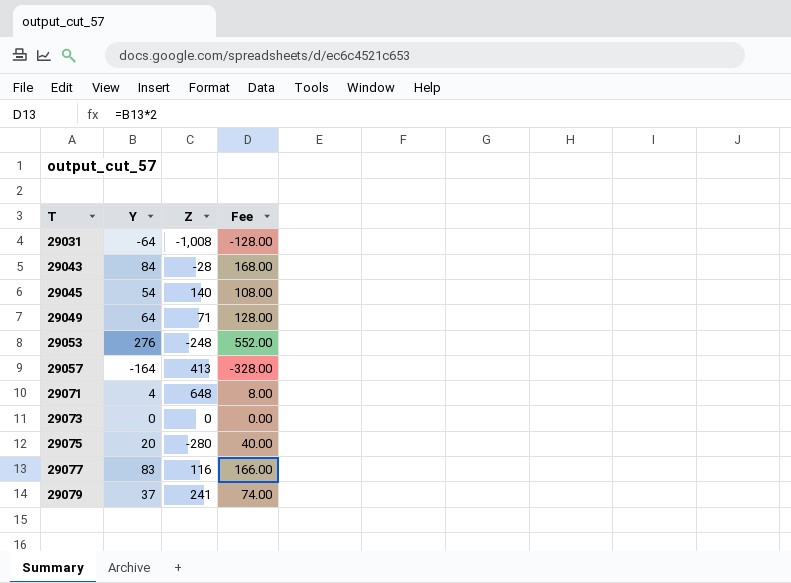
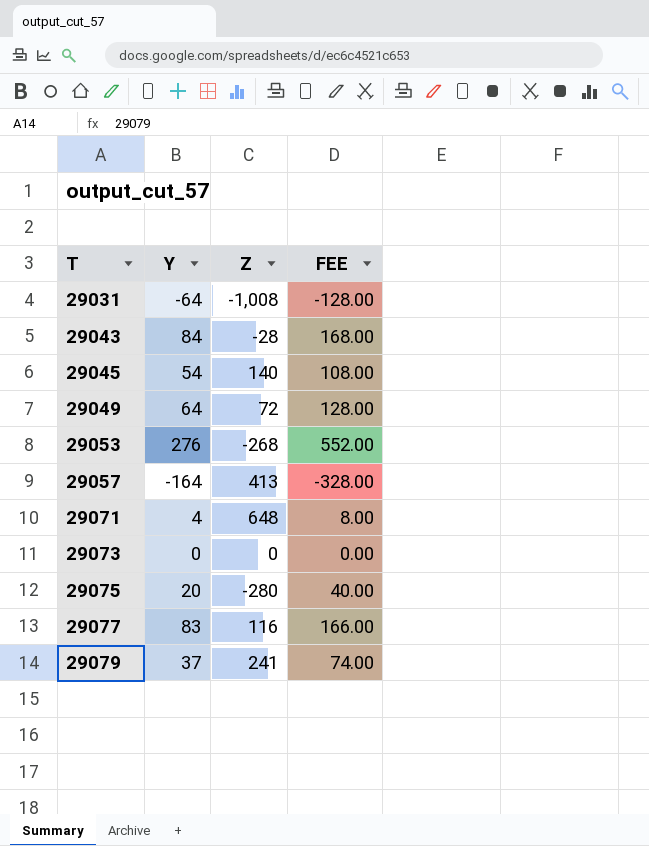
column name: Fee -> FEE
29049 | Z: 71 -> 72
29053 | Z: -248 -> -268

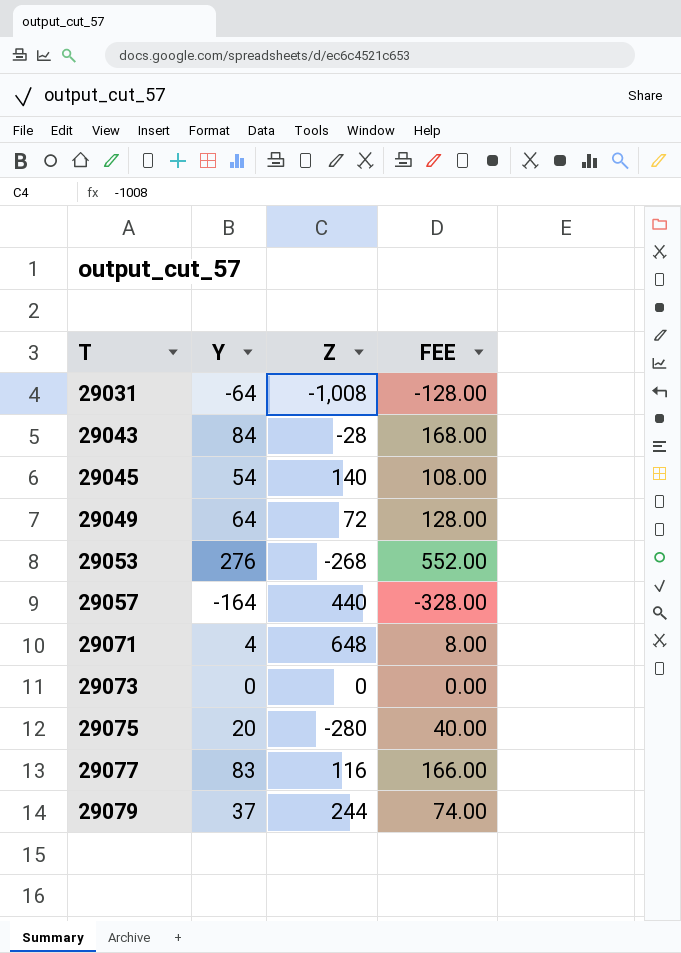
29057 | Z: 413 -> 440
29079 | Z: 241 -> 244

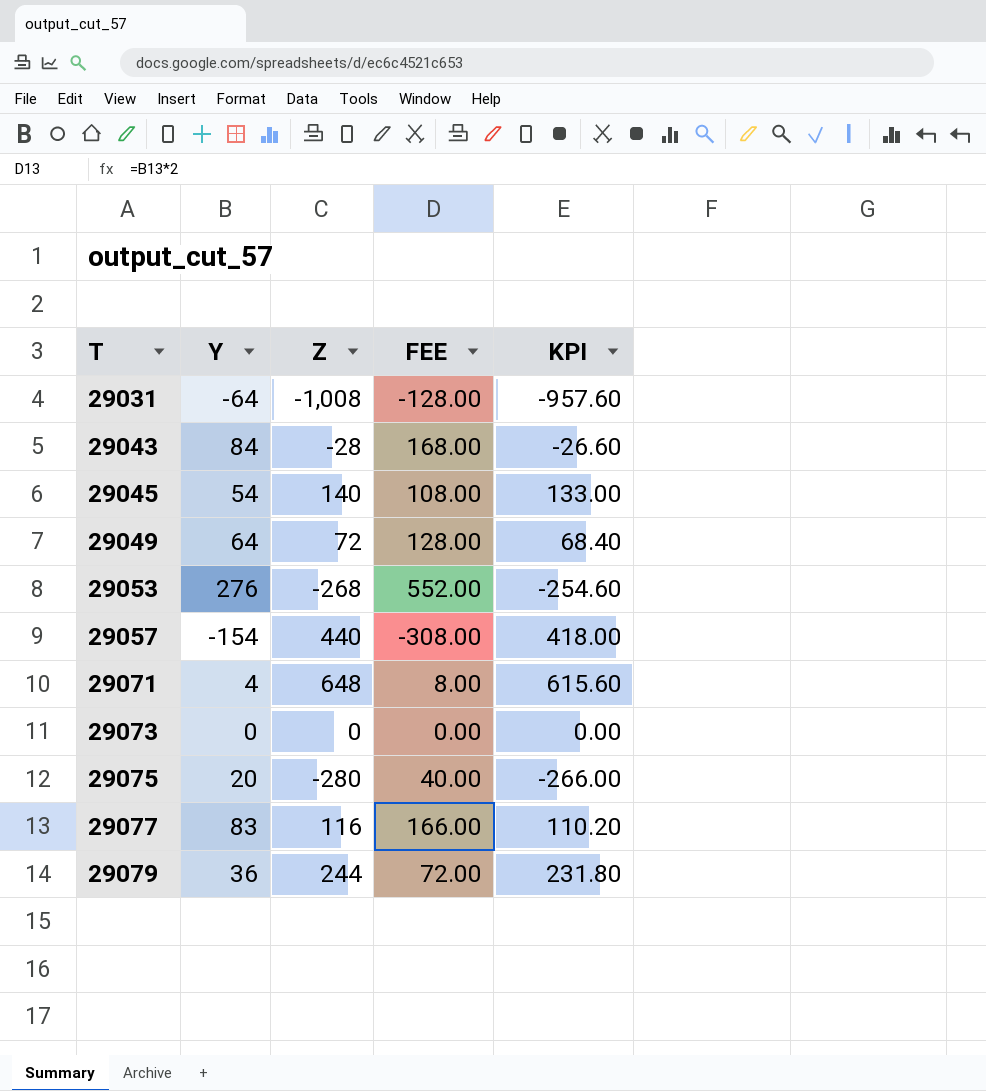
column KPI | formula: none -> [Z] * 0.95
29057 | Y: -164 -> -154
29057 | FEE: -328.00 -> -308.00
29079 | Y: 37 -> 36
29079 | FEE: 74.00 -> 72.00

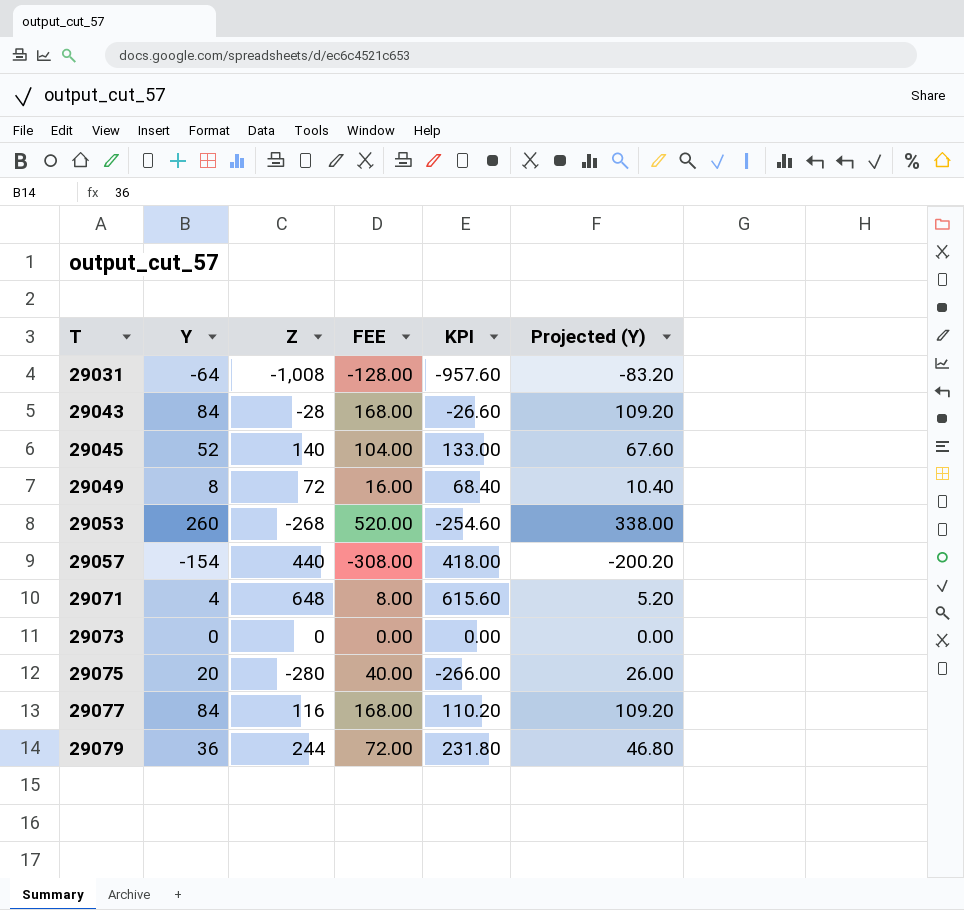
column Projected (Y) | formula: none -> [Y] * 1.3
29045 | Y: 54 -> 52
29045 | FEE: 108.00 -> 104.00
29049 | Y: 64 -> 8
29049 | FEE: 128.00 -> 16.00
29053 | Y: 276 -> 260
29053 | FEE: 552.00 -> 520.00
29077 | Y: 83 -> 84
29077 | FEE: 166.00 -> 168.00

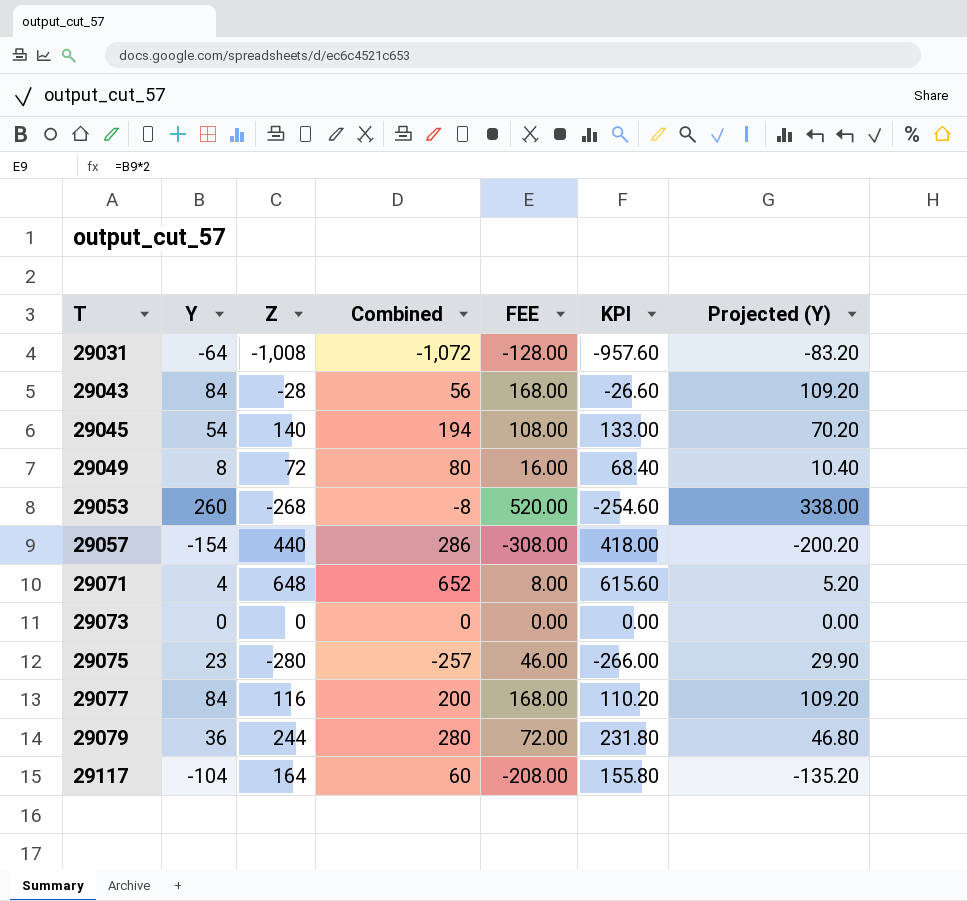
column Combined | formula: none -> [Y] + [Z]
29045 | Y: 52 -> 54
29045 | FEE: 104.00 -> 108.00
29045 | Projected (Y): 67.60 -> 70.20
29075 | Y: 20 -> 23
29075 | FEE: 40.00 -> 46.00
29075 | Projected (Y): 26.00 -> 29.90
row 29117: none -> -104 | 164 | 60 | -208.00 | 155.80 | -135.20

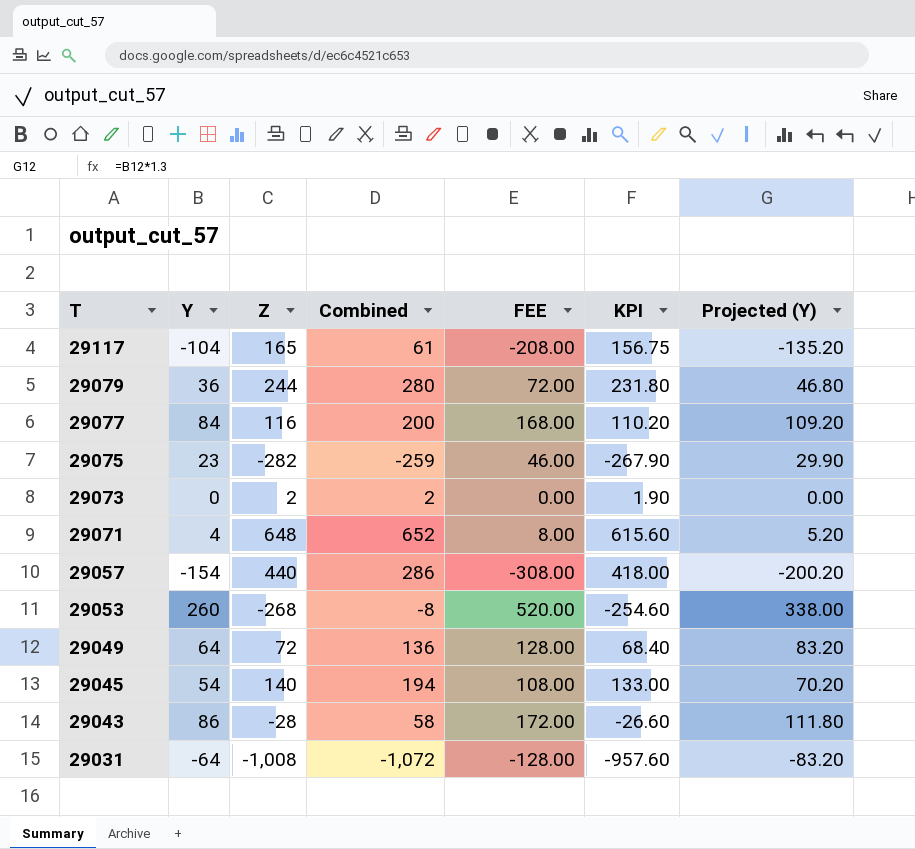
row order: T ascending -> T descending
29117 | Z: 164 -> 165
29117 | Combined: 60 -> 61
29117 | KPI: 155.80 -> 156.75
29075 | Z: -280 -> -282
29075 | Combined: -257 -> -259
29075 | KPI: -266.00 -> -267.90
29073 | Z: 0 -> 2
29073 | Combined: 0 -> 2
29073 | KPI: 0.00 -> 1.90
29049 | Y: 8 -> 64
29049 | Combined: 80 -> 136
29049 | FEE: 16.00 -> 128.00
29049 | Projected (Y): 10.40 -> 83.20
29043 | Y: 84 -> 86
29043 | Combined: 56 -> 58
29043 | FEE: 168.00 -> 172.00
29043 | Projected (Y): 109.20 -> 111.80

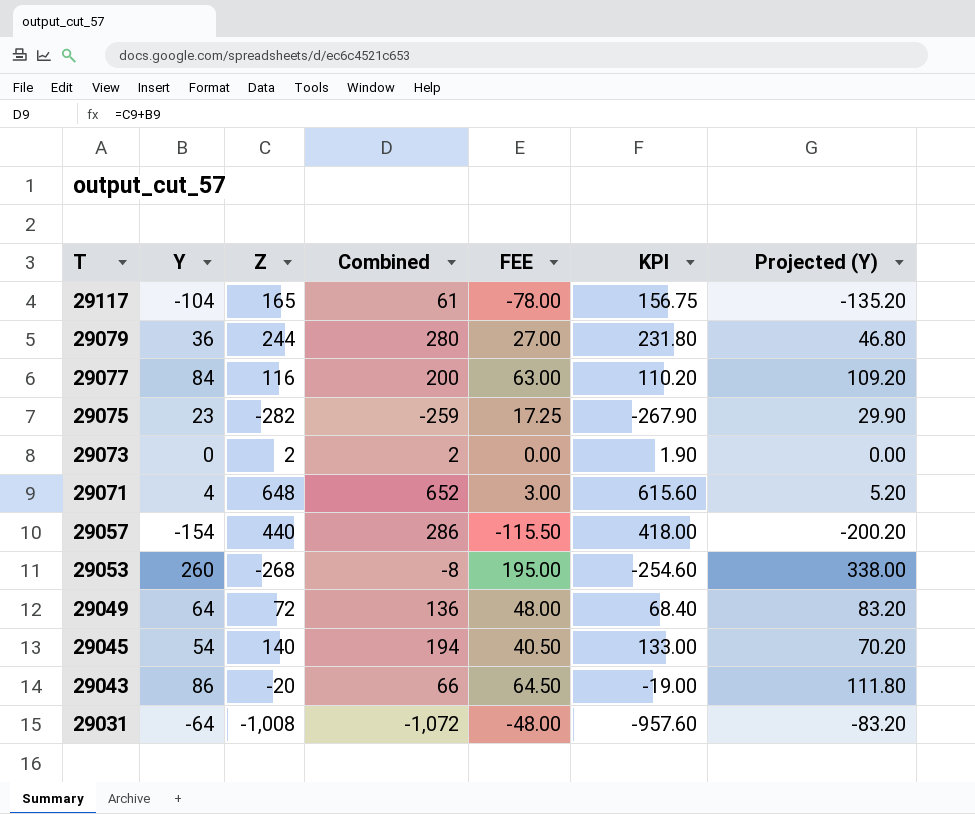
column FEE | formula: [Y] * 2 -> [Y] * 0.75
29043 | Z: -28 -> -20
29043 | Combined: 58 -> 66
29043 | KPI: -26.60 -> -19.00

